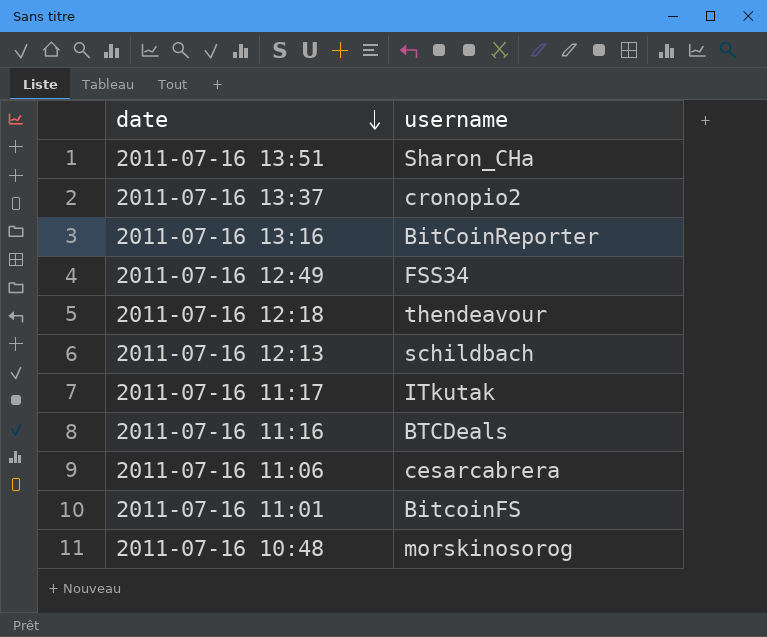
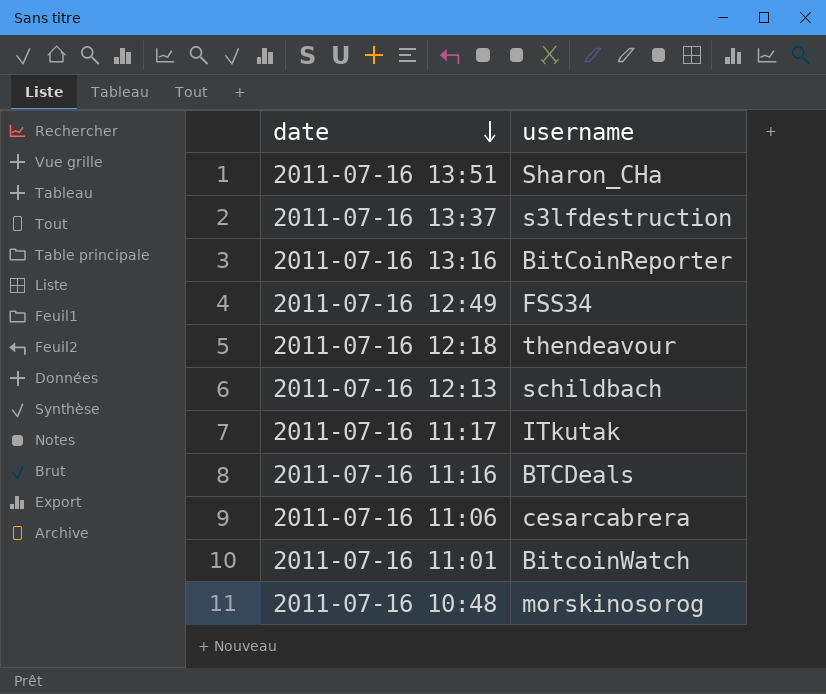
2011-07-16 13:37 | username: cronopio2 -> s3lfdestruction
2011-07-16 11:01 | username: BitcoinFS -> BitcoinWatch

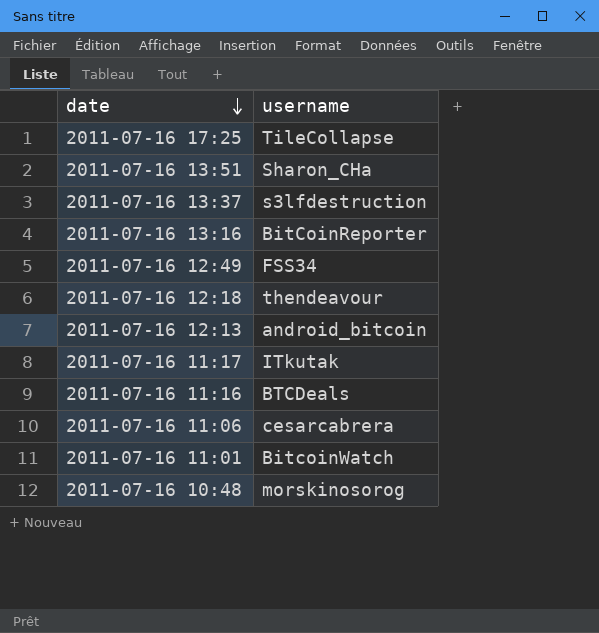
row 2011-07-16 17:25: none -> TileCollapse
2011-07-16 12:13 | username: schildbach -> android_bitcoin

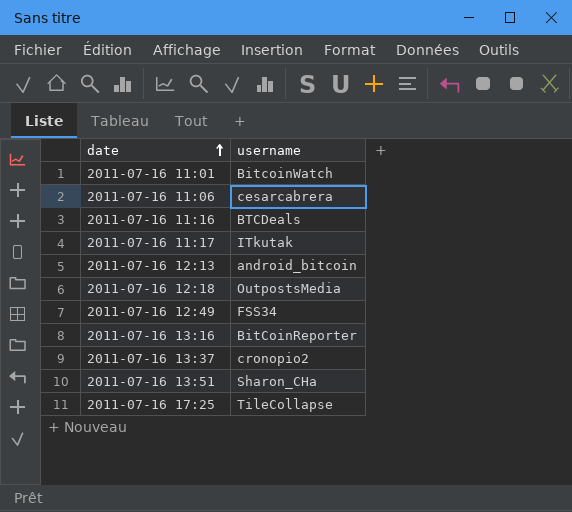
row order: date descending -> date ascending
row 2011-07-16 10:48: morskinosorog -> none
2011-07-16 12:18 | username: thendeavour -> OutpostsMedia
2011-07-16 13:37 | username: s3lfdestruction -> cronopio2

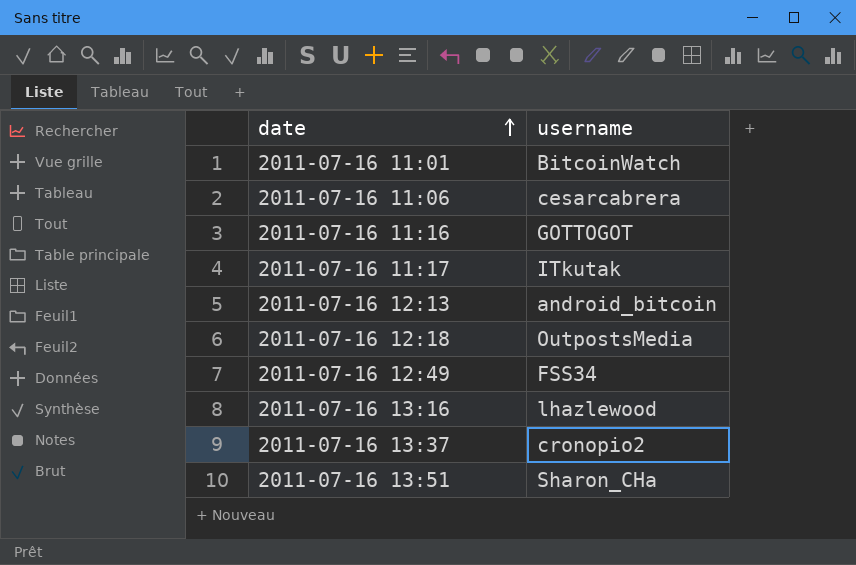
row 2011-07-16 17:25: TileCollapse -> none
2011-07-16 11:16 | username: BTCDeals -> GOTTOGOT
2011-07-16 13:16 | username: BitCoinReporter -> lhazlewood

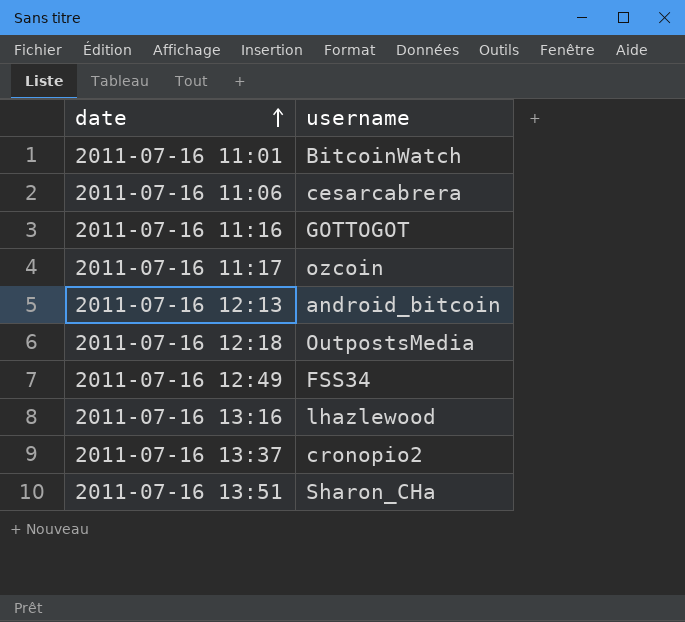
2011-07-16 11:17 | username: ITkutak -> ozcoin

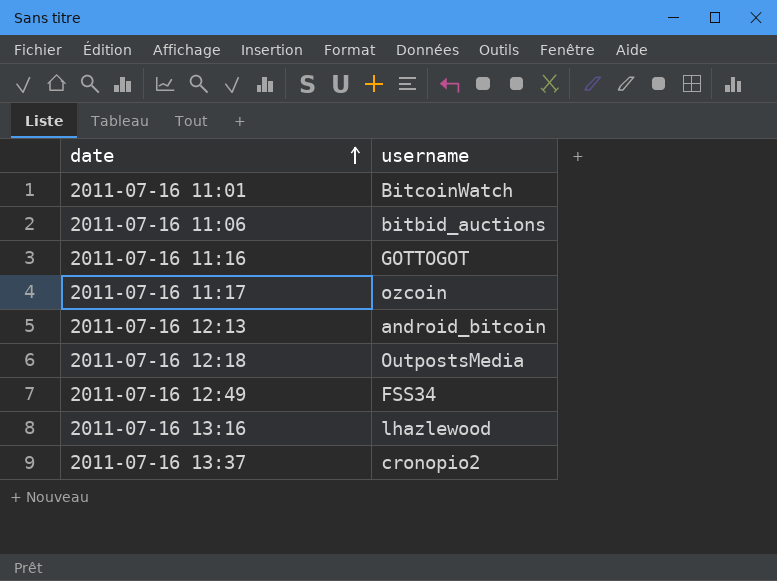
row 2011-07-16 13:51: Sharon_CHa -> none
2011-07-16 11:06 | username: cesarcabrera -> bitbid_auctions

